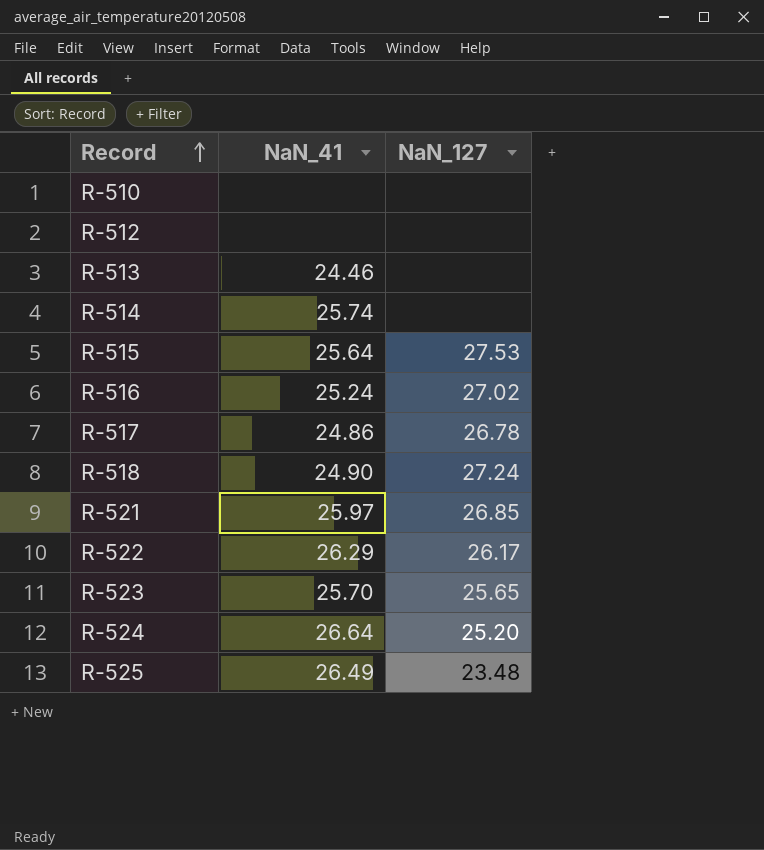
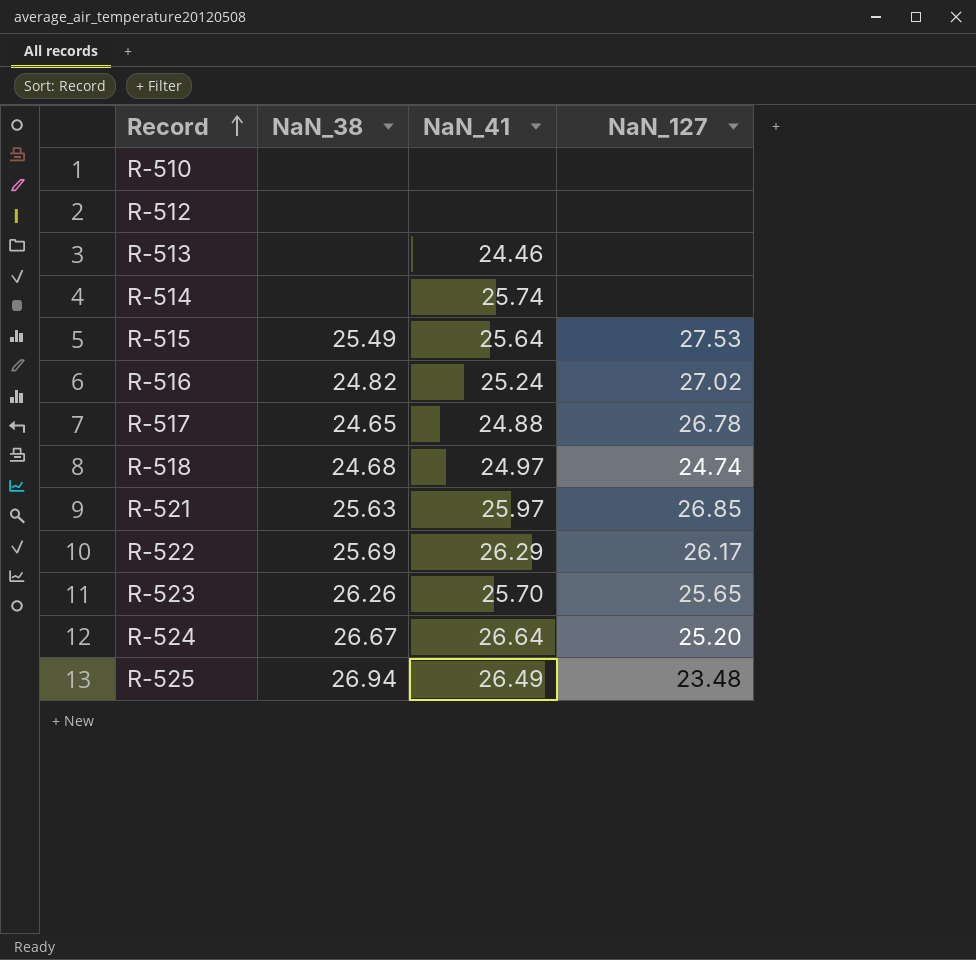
column NaN_38 | position: none -> 2
R-517 | NaN_41: 24.86 -> 24.88
R-518 | NaN_41: 24.90 -> 24.97
R-518 | NaN_127: 27.24 -> 24.74

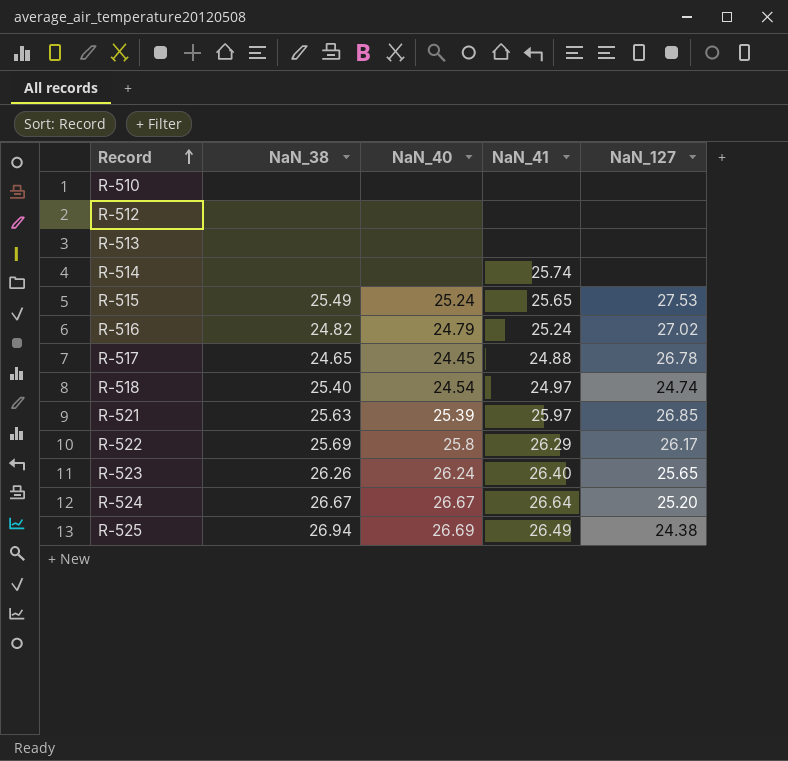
column NaN_40 | position: none -> 3
R-513 | NaN_41: 24.46 -> none
R-515 | NaN_41: 25.64 -> 25.65
R-518 | NaN_38: 24.68 -> 25.40
R-523 | NaN_41: 25.70 -> 26.40
R-525 | NaN_127: 23.48 -> 24.38

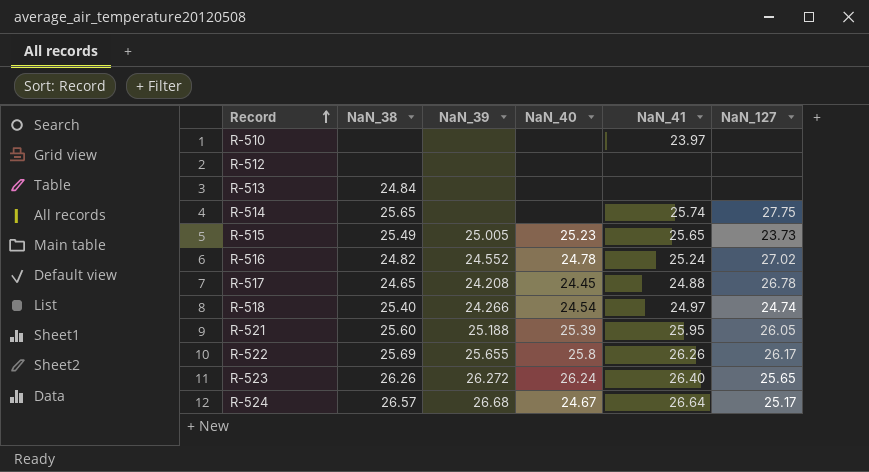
column NaN_39 | position: none -> 3
row R-525: 26.94 | 26.69 | 26.49 | 24.38 -> none
R-510 | NaN_41: none -> 23.97
R-513 | NaN_38: none -> 24.84
R-514 | NaN_38: none -> 25.65
R-514 | NaN_127: none -> 27.75
R-515 | NaN_40: 25.24 -> 25.23
R-515 | NaN_127: 27.53 -> 23.73
R-516 | NaN_40: 24.79 -> 24.78
R-521 | NaN_38: 25.63 -> 25.60
R-521 | NaN_41: 25.97 -> 25.95
R-521 | NaN_127: 26.85 -> 26.05
R-522 | NaN_41: 26.29 -> 26.26
R-524 | NaN_38: 26.67 -> 26.57
R-524 | NaN_40: 26.67 -> 24.67
R-524 | NaN_127: 25.20 -> 25.17

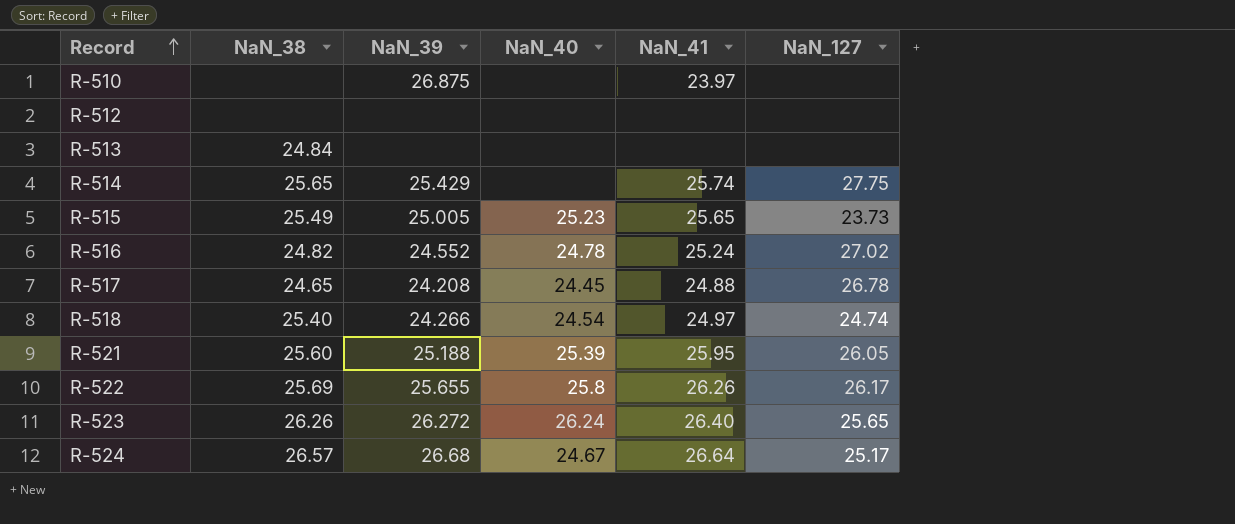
R-510 | NaN_39: none -> 26.875
R-514 | NaN_39: none -> 25.429

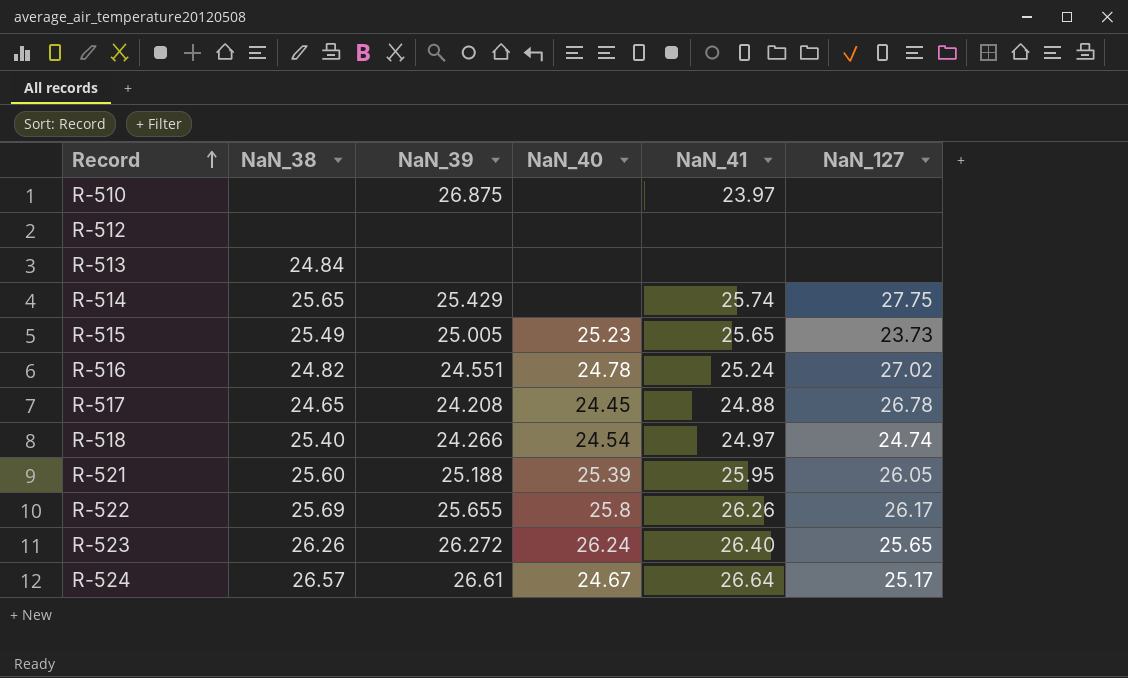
R-516 | NaN_39: 24.552 -> 24.551
R-524 | NaN_39: 26.68 -> 26.61

